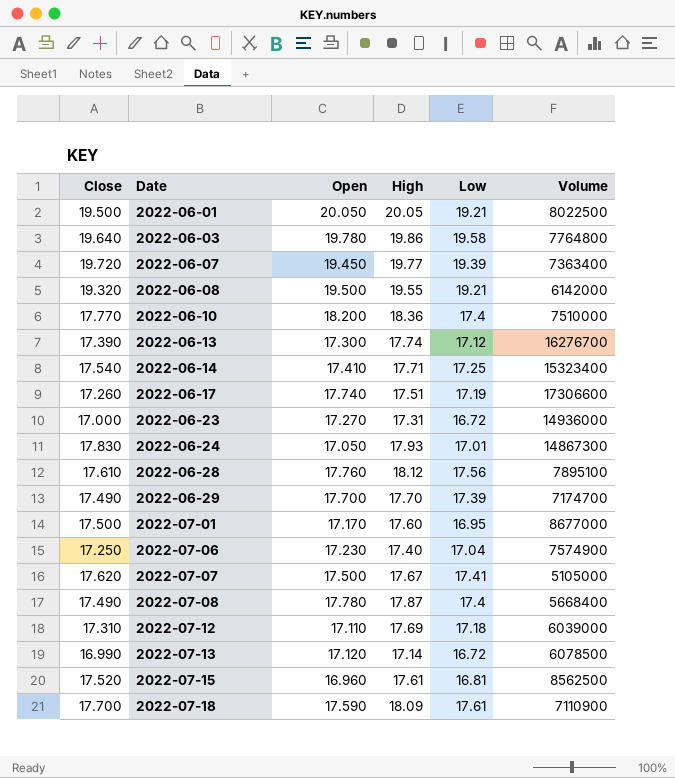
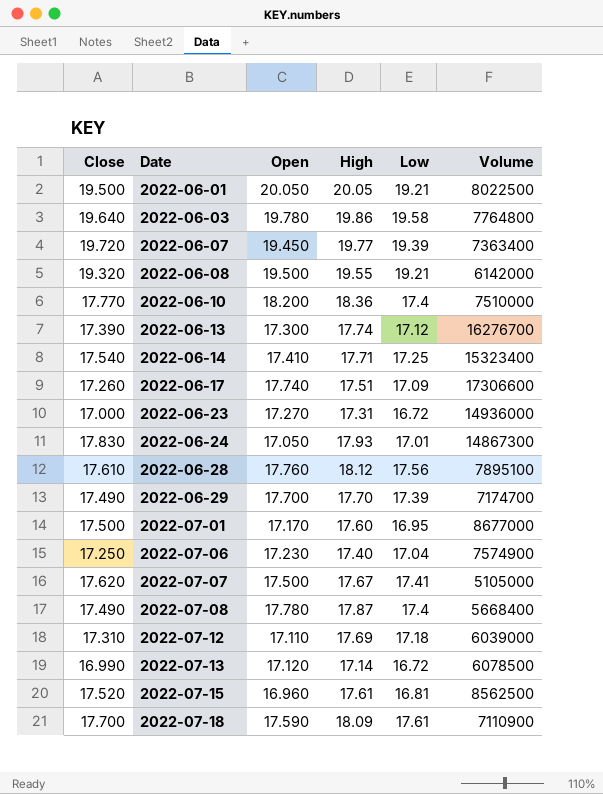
2022-06-17 | Low: 17.19 -> 17.09

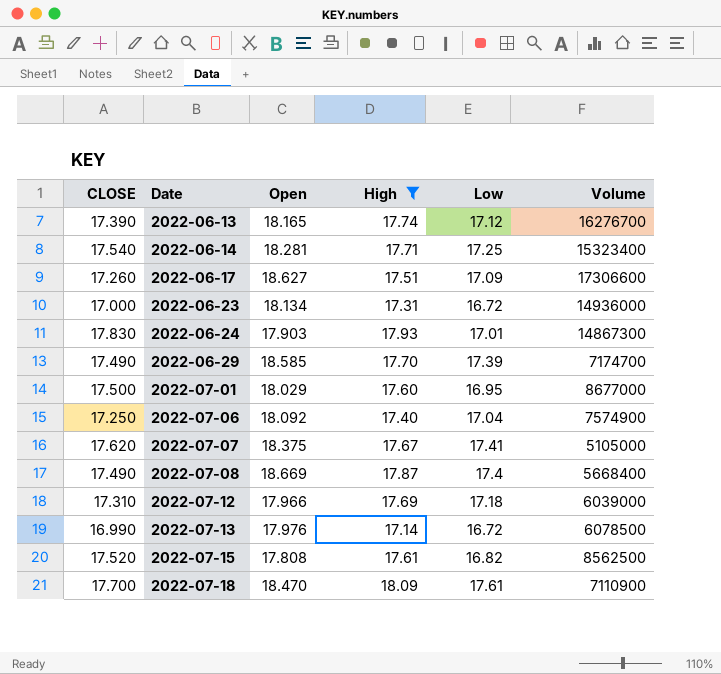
filter: none -> High <= 18.09
column name: Close -> CLOSE
2022-06-13 | Open: 17.300 -> 18.165
2022-06-14 | Open: 17.410 -> 18.281
2022-06-17 | Open: 17.740 -> 18.627
2022-06-23 | Open: 17.270 -> 18.134
2022-06-24 | Open: 17.050 -> 17.903
2022-06-29 | Open: 17.700 -> 18.585
2022-07-01 | Open: 17.170 -> 18.029
2022-07-06 | Open: 17.230 -> 18.092
2022-07-07 | Open: 17.500 -> 18.375
2022-07-08 | Open: 17.780 -> 18.669
2022-07-12 | Open: 17.110 -> 17.966
2022-07-13 | Open: 17.120 -> 17.976
2022-07-15 | Open: 16.960 -> 17.808
2022-07-15 | Low: 16.81 -> 16.82
2022-07-18 | Open: 17.590 -> 18.470

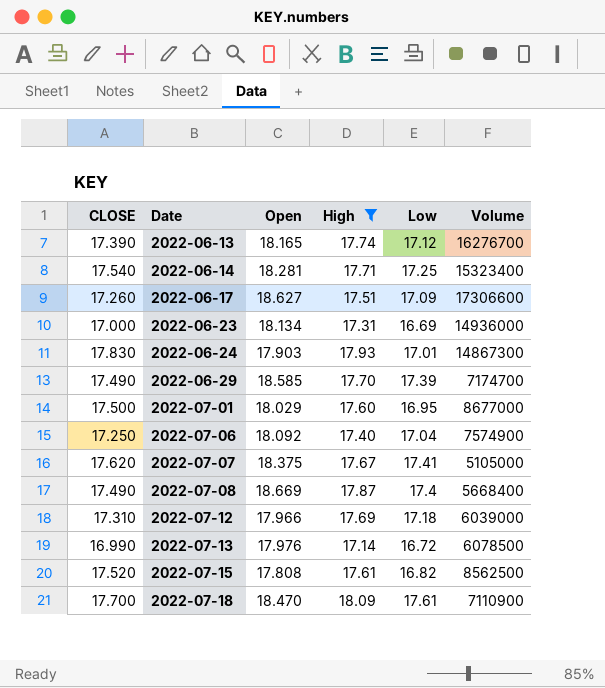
2022-06-23 | Low: 16.72 -> 16.69

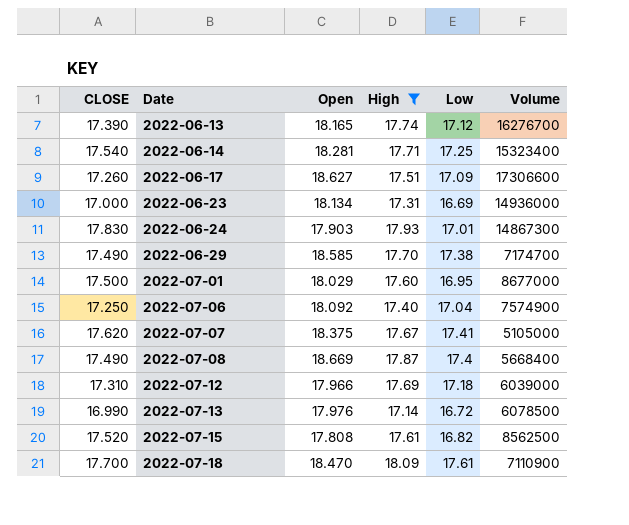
2022-06-29 | Low: 17.39 -> 17.38

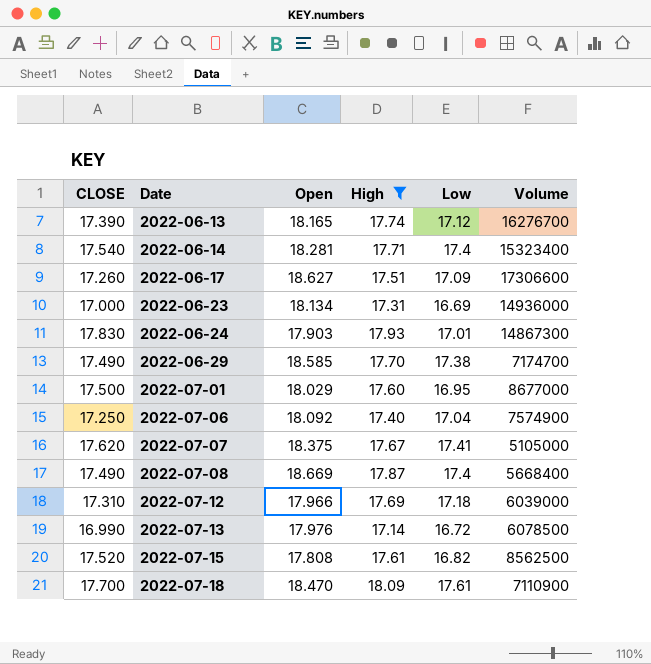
2022-06-14 | Low: 17.25 -> 17.4

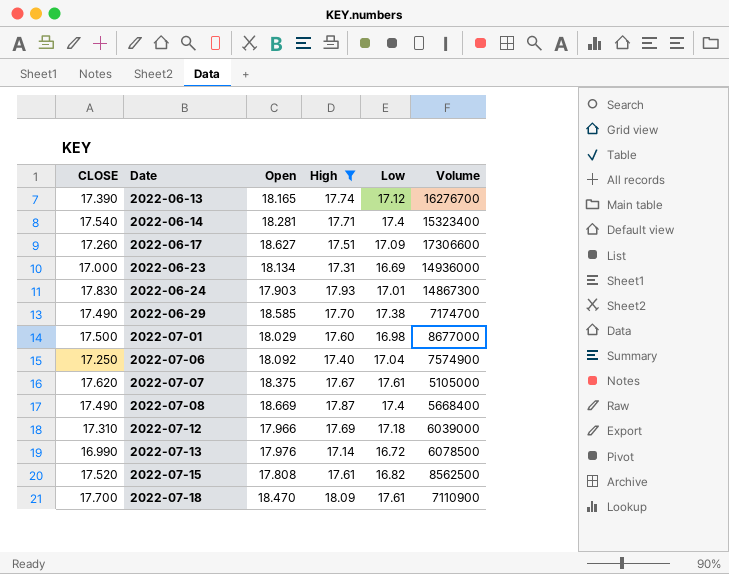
2022-07-01 | Low: 16.95 -> 16.98
2022-07-07 | Low: 17.41 -> 17.61

